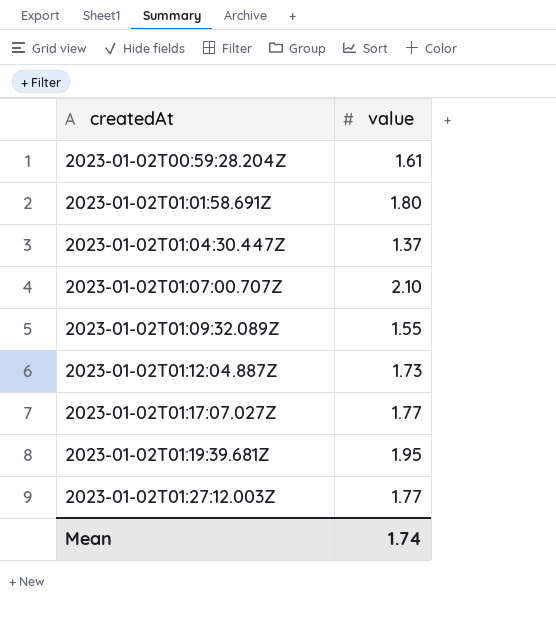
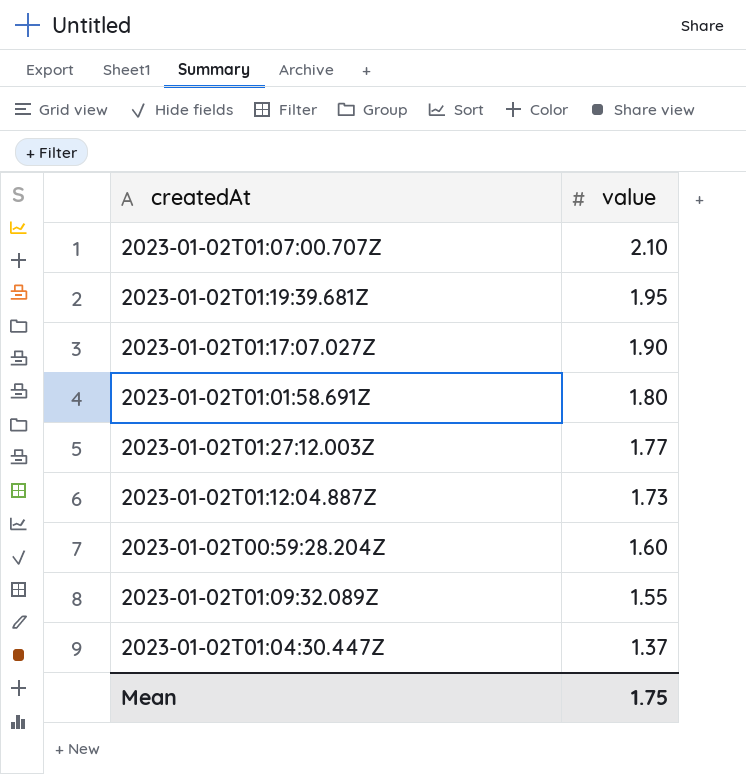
row order: createdAt ascending -> value descending
2023-01-02T01:17:07.027Z | value: 1.77 -> 1.90
2023-01-02T00:59:28.204Z | value: 1.61 -> 1.60
Mean | value: 1.74 -> 1.75

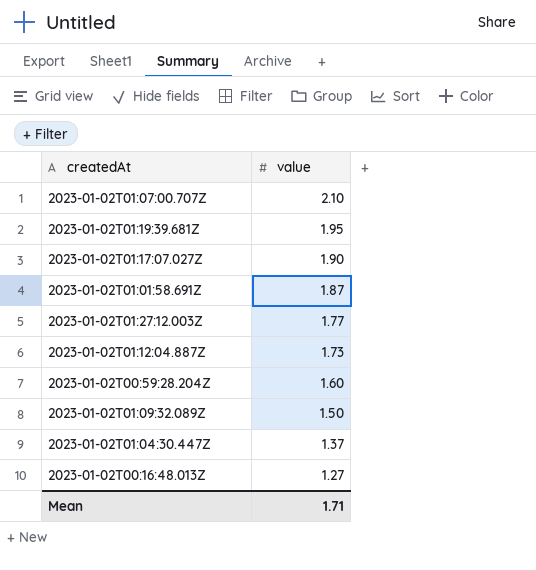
2023-01-02T01:01:58.691Z | value: 1.80 -> 1.87
2023-01-02T01:09:32.089Z | value: 1.55 -> 1.50
row 2023-01-02T00:16:48.013Z: none -> 1.27
Mean | value: 1.75 -> 1.71

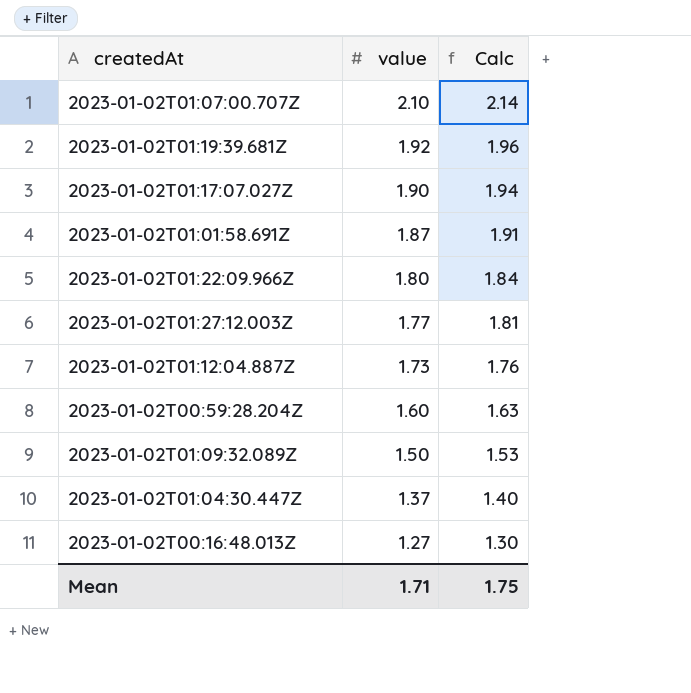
column Calc | formula: none -> [value] * 1.02
2023-01-02T01:19:39.681Z | value: 1.95 -> 1.92
row 2023-01-02T01:22:09.966Z: none -> 1.80 | 1.84

